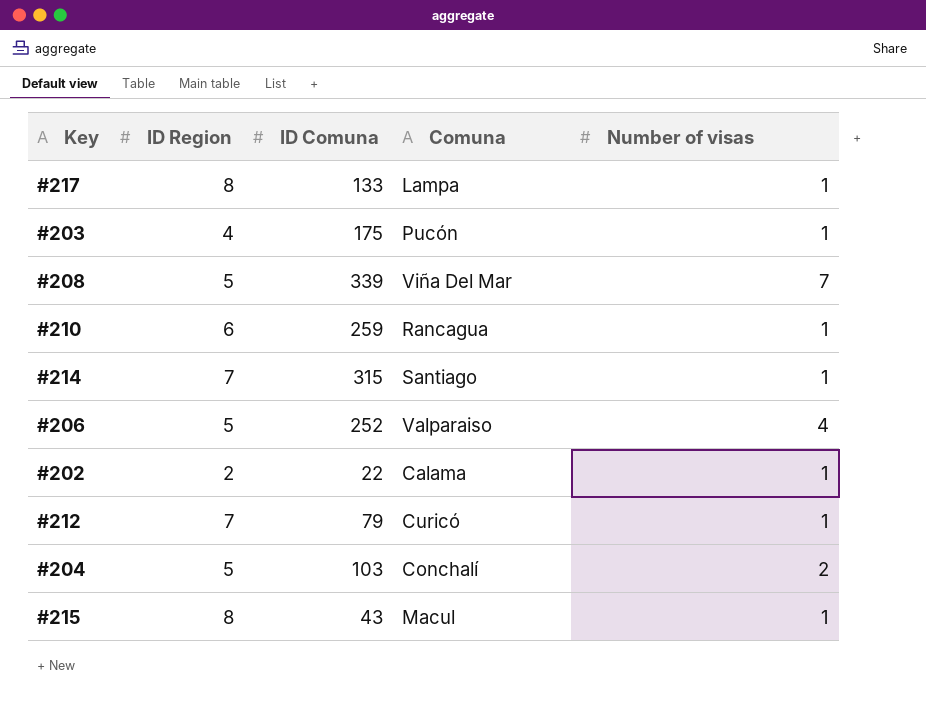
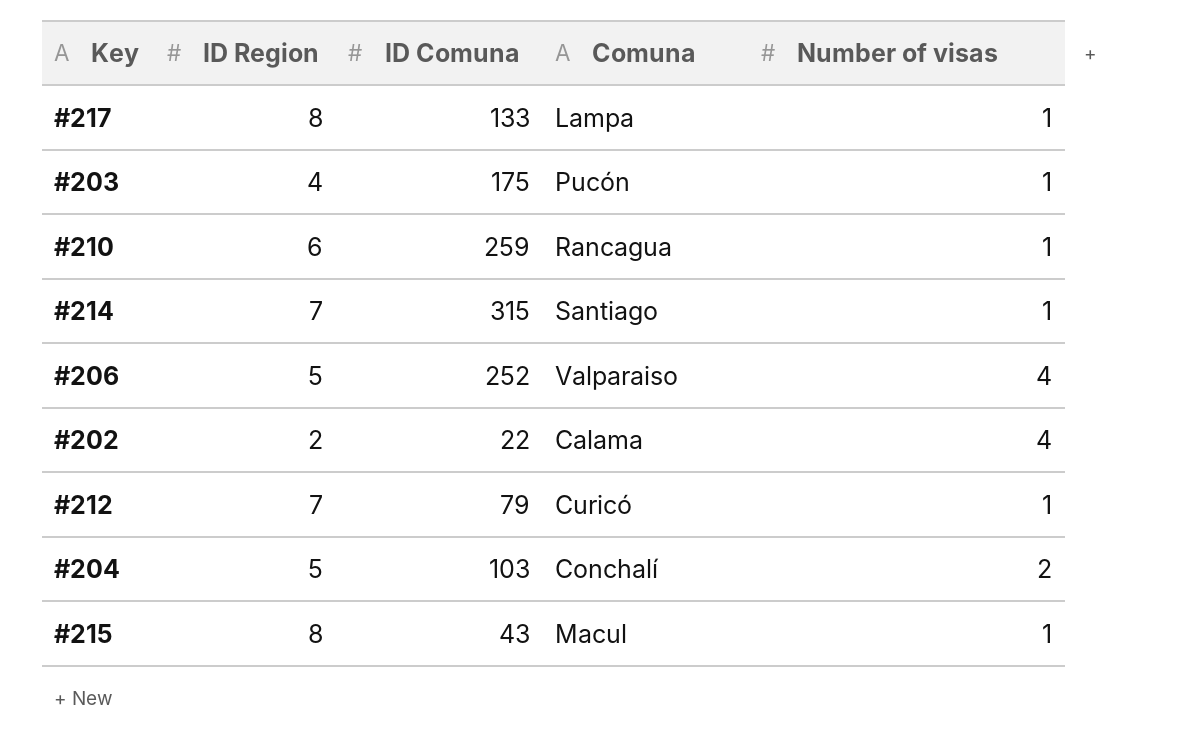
row #208: 5 | 339 | Viña Del Mar | 7 -> none
#202 | Number of visas: 1 -> 4

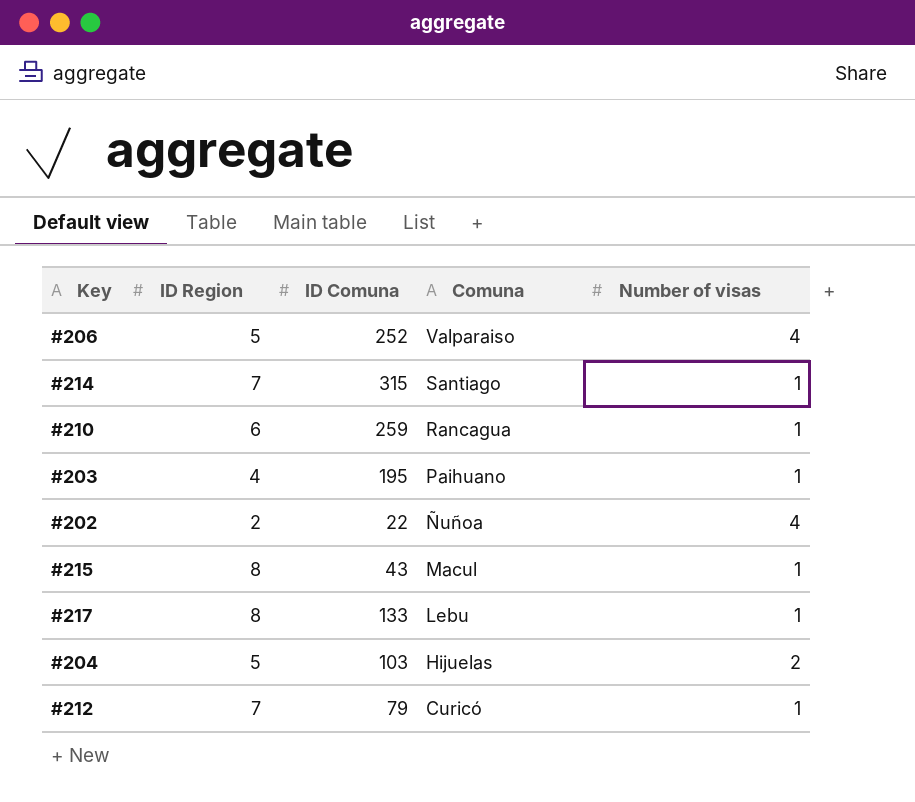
row order: none -> Comuna descending
#203 | ID Comuna: 175 -> 195
#203 | Comuna: Pucón -> Paihuano
#202 | Comuna: Calama -> Ñuñoa
#217 | Comuna: Lampa -> Lebu
#204 | Comuna: Conchalí -> Hijuelas

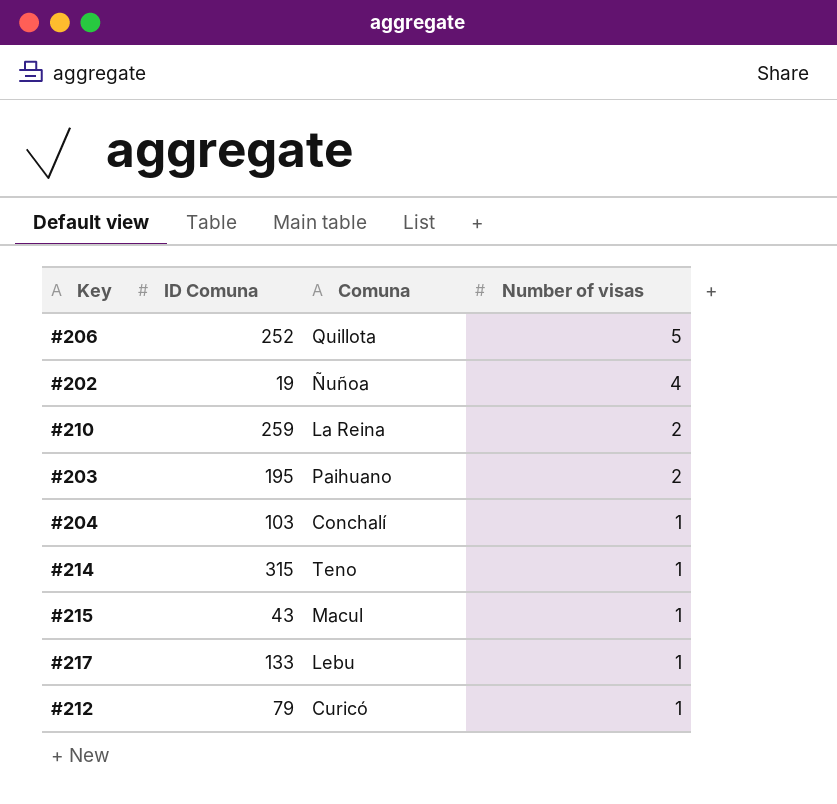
row order: Comuna descending -> Number of visas descending
column ID Region | position: 2 -> none
#206 | Comuna: Valparaiso -> Quillota
#206 | Number of visas: 4 -> 5
#202 | ID Comuna: 22 -> 19
#210 | Comuna: Rancagua -> La Reina
#210 | Number of visas: 1 -> 2
#203 | Number of visas: 1 -> 2
#204 | Comuna: Hijuelas -> Conchalí
#204 | Number of visas: 2 -> 1
#214 | Comuna: Santiago -> Teno

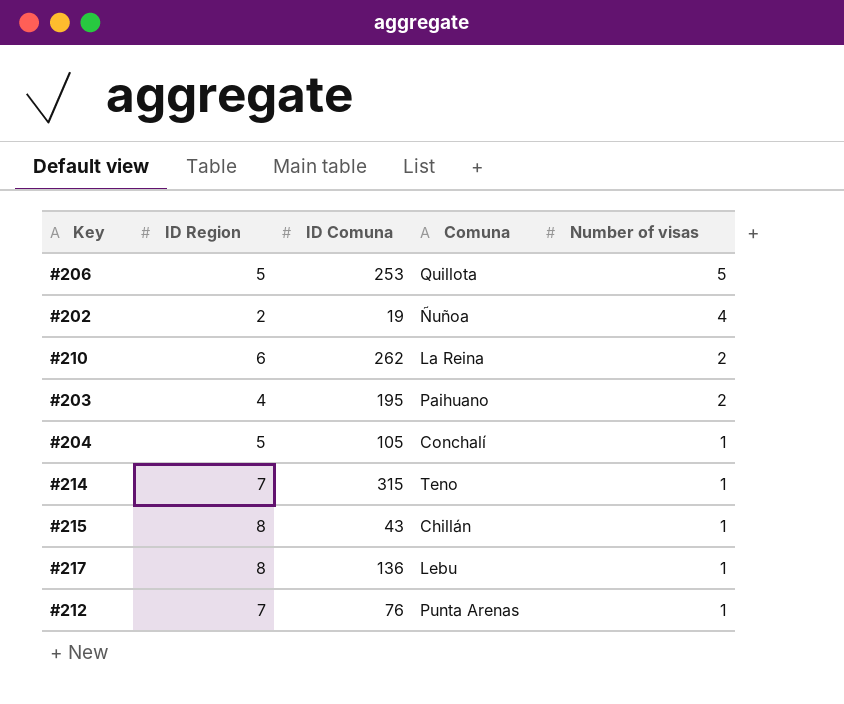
column ID Region | position: none -> 2
#206 | ID Comuna: 252 -> 253
#210 | ID Comuna: 259 -> 262
#204 | ID Comuna: 103 -> 105
#215 | Comuna: Macul -> Chillán
#217 | ID Comuna: 133 -> 136
#212 | ID Comuna: 79 -> 76
#212 | Comuna: Curicó -> Punta Arenas

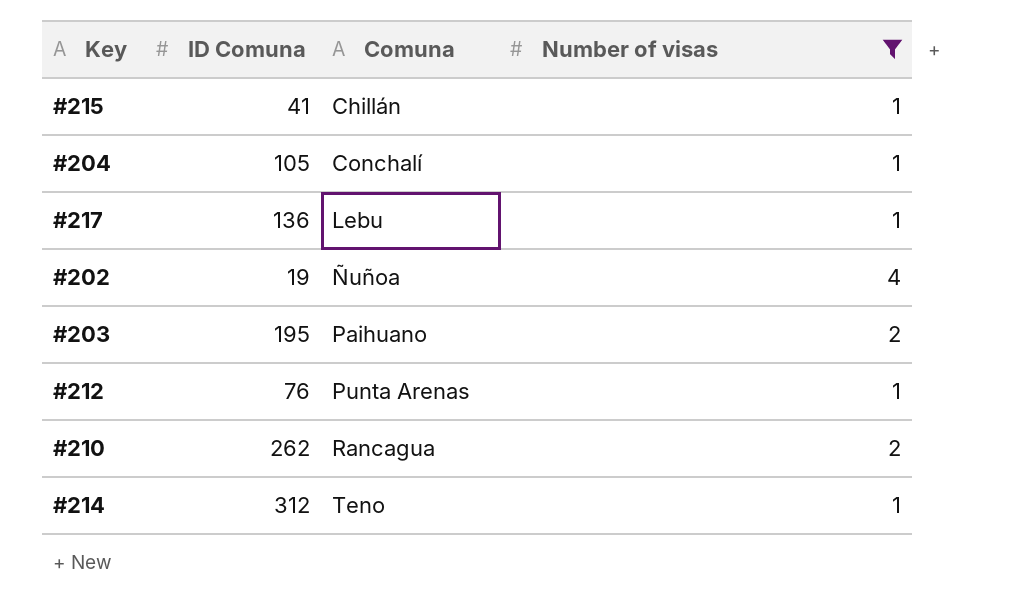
filter: none -> Number of visas != 5
row order: Number of visas descending -> Comuna ascending
column ID Region | position: 2 -> none
#215 | ID Comuna: 43 -> 41
#210 | Comuna: La Reina -> Rancagua
#214 | ID Comuna: 315 -> 312

